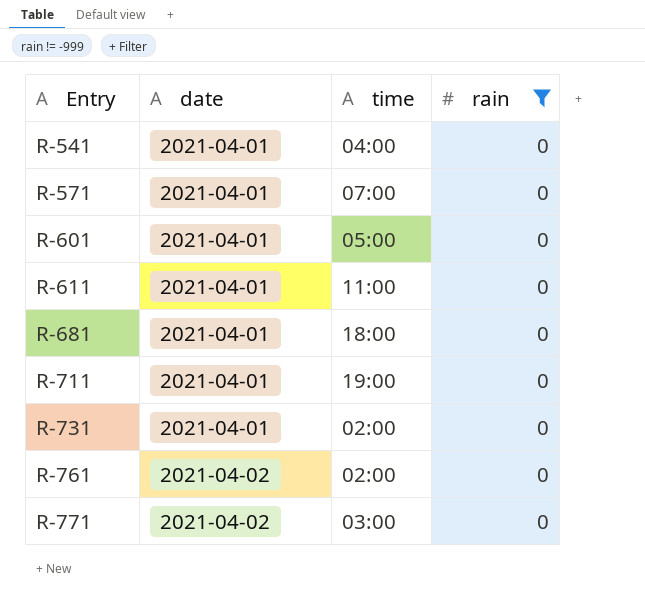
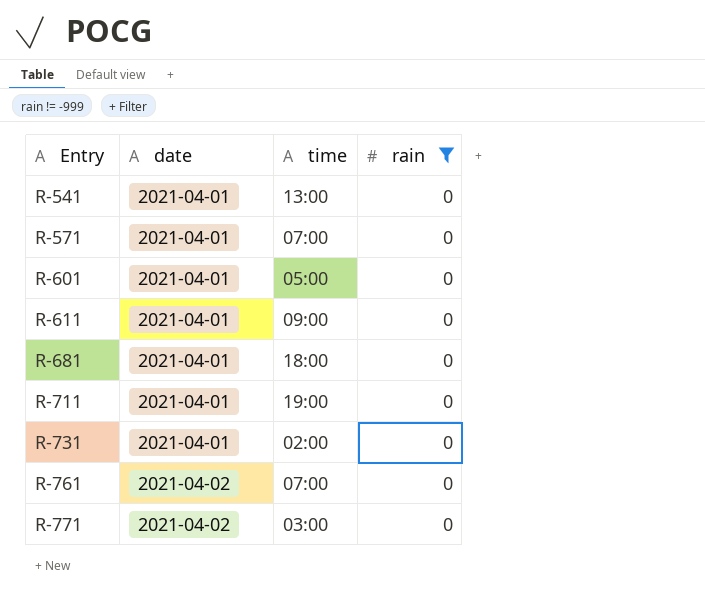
R-541 | time: 04:00 -> 13:00
R-611 | time: 11:00 -> 09:00
R-761 | time: 02:00 -> 07:00

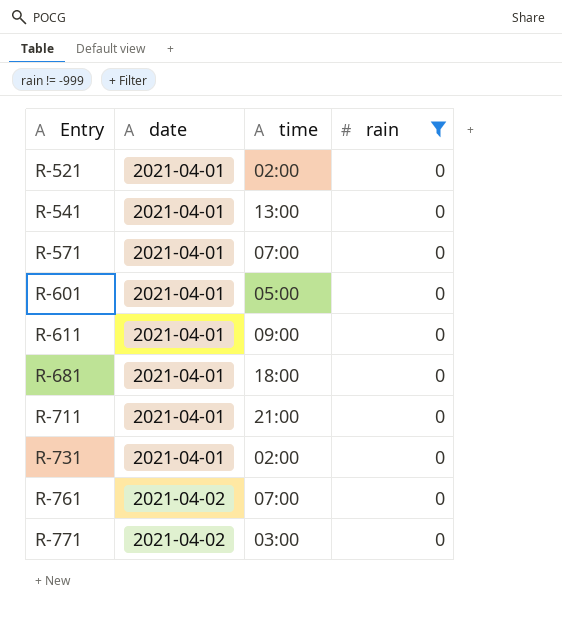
row R-521: none -> 2021-04-01 | 02:00 | 0
R-711 | time: 19:00 -> 21:00

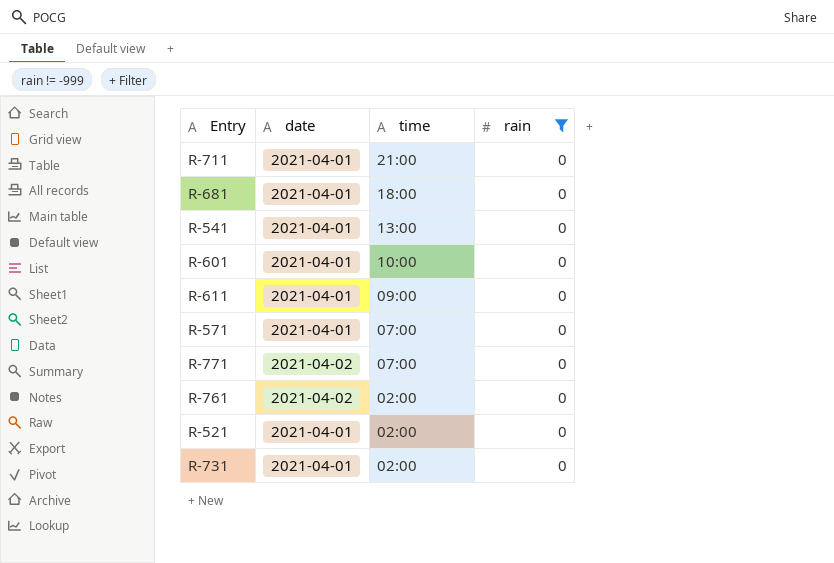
row order: Entry ascending -> time descending
R-601 | time: 05:00 -> 10:00
R-771 | time: 03:00 -> 07:00
R-761 | time: 07:00 -> 02:00

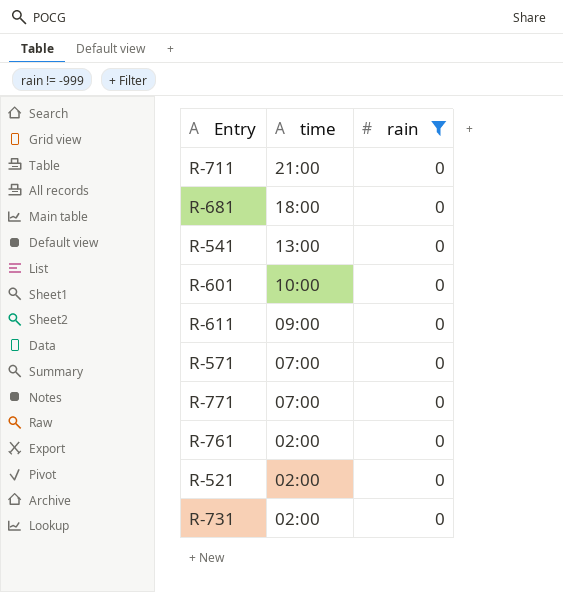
column date | position: 2 -> none

